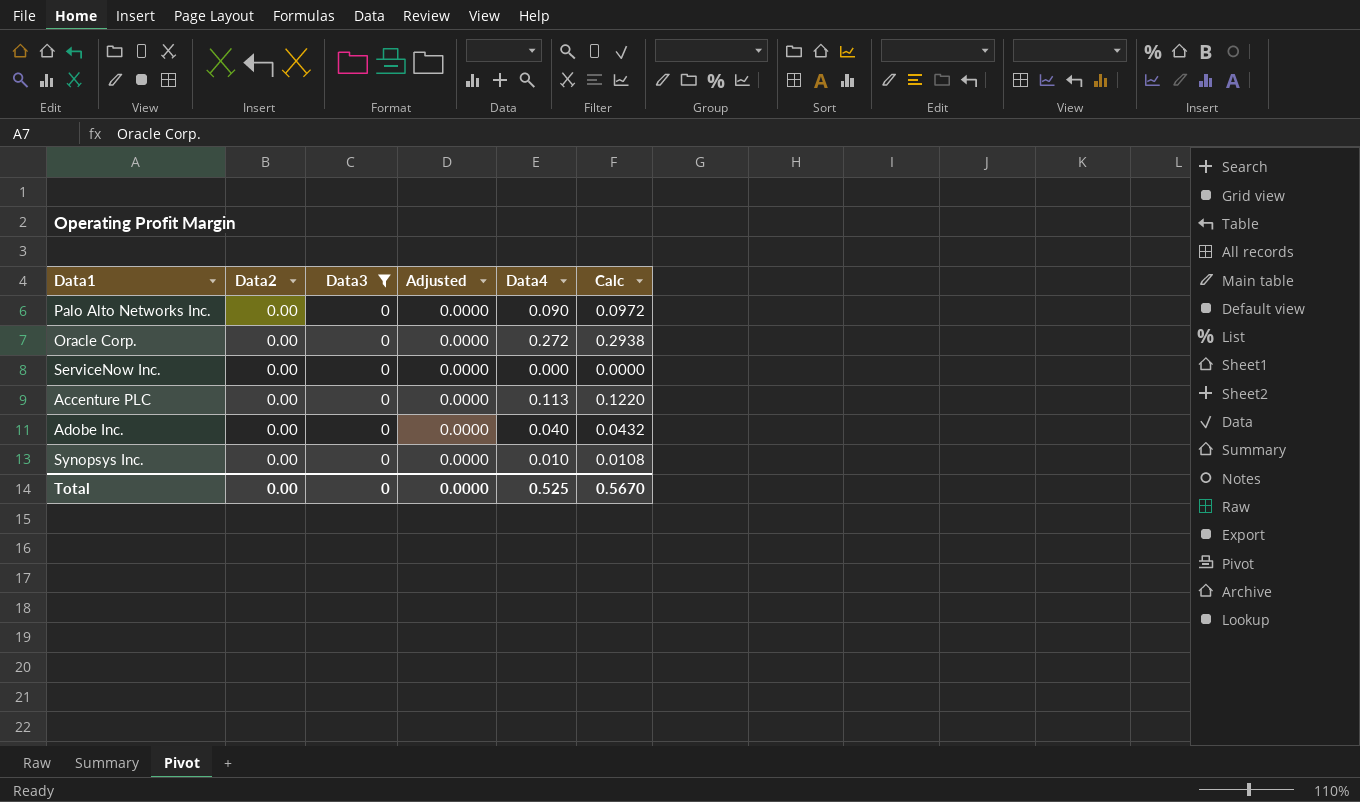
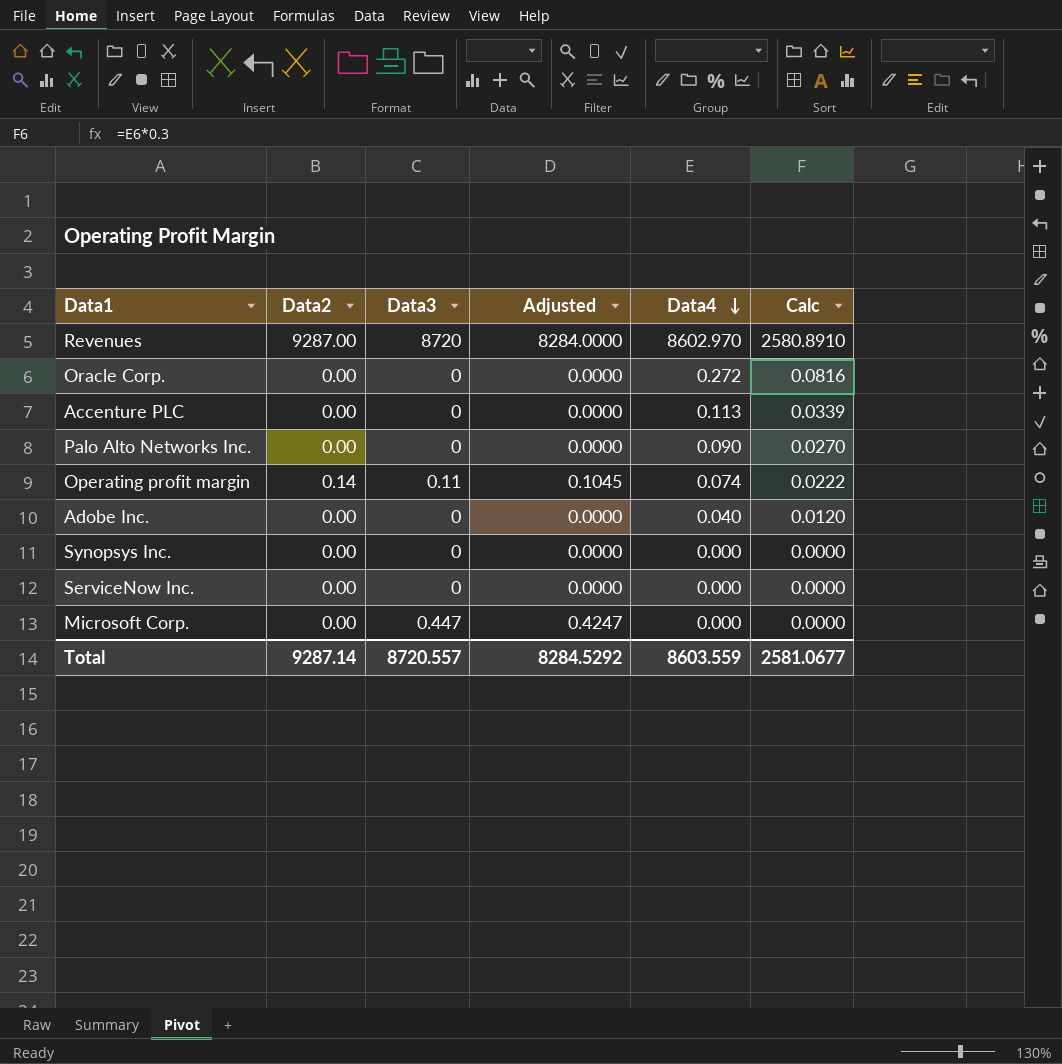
filter: Data3 = 0 -> none
row order: none -> Data4 descending
column Calc | formula: [Data4] * 1.08 -> [Data4] * 0.3
Synopsys Inc. | Data4: 0.010 -> 0.000
Total | Data2: 0.00 -> 9287.14
Total | Data3: 0 -> 8720.557
Total | Adjusted: 0.0000 -> 8284.5292
Total | Data4: 0.525 -> 8603.559
Total | Calc: 0.5670 -> 2581.0677

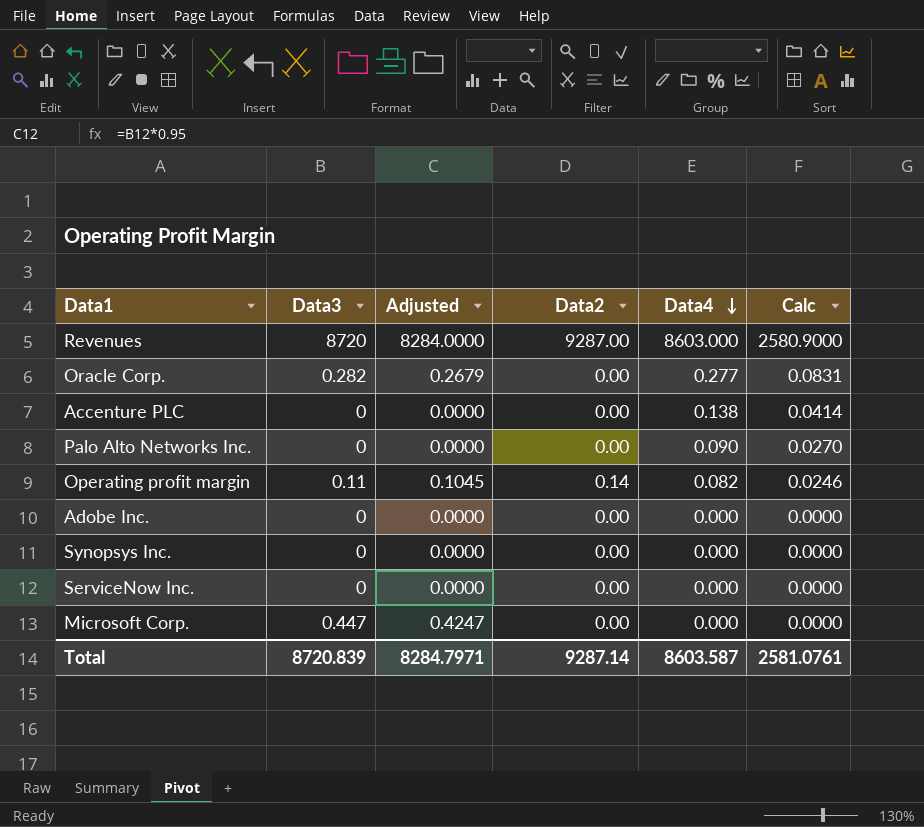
column Data2 | position: 2 -> 4
Revenues | Data4: 8602.970 -> 8603.000
Revenues | Calc: 2580.8910 -> 2580.9000
Oracle Corp. | Data3: 0 -> 0.282
Oracle Corp. | Adjusted: 0.0000 -> 0.2679
Oracle Corp. | Data4: 0.272 -> 0.277
Oracle Corp. | Calc: 0.0816 -> 0.0831
Accenture PLC | Data4: 0.113 -> 0.138
Accenture PLC | Calc: 0.0339 -> 0.0414
Operating profit margin | Data4: 0.074 -> 0.082
Operating profit margin | Calc: 0.0222 -> 0.0246
Adobe Inc. | Data4: 0.040 -> 0.000
Adobe Inc. | Calc: 0.0120 -> 0.0000
Total | Data3: 8720.557 -> 8720.839
Total | Adjusted: 8284.5292 -> 8284.7971
Total | Data4: 8603.559 -> 8603.587
Total | Calc: 2581.0677 -> 2581.0761

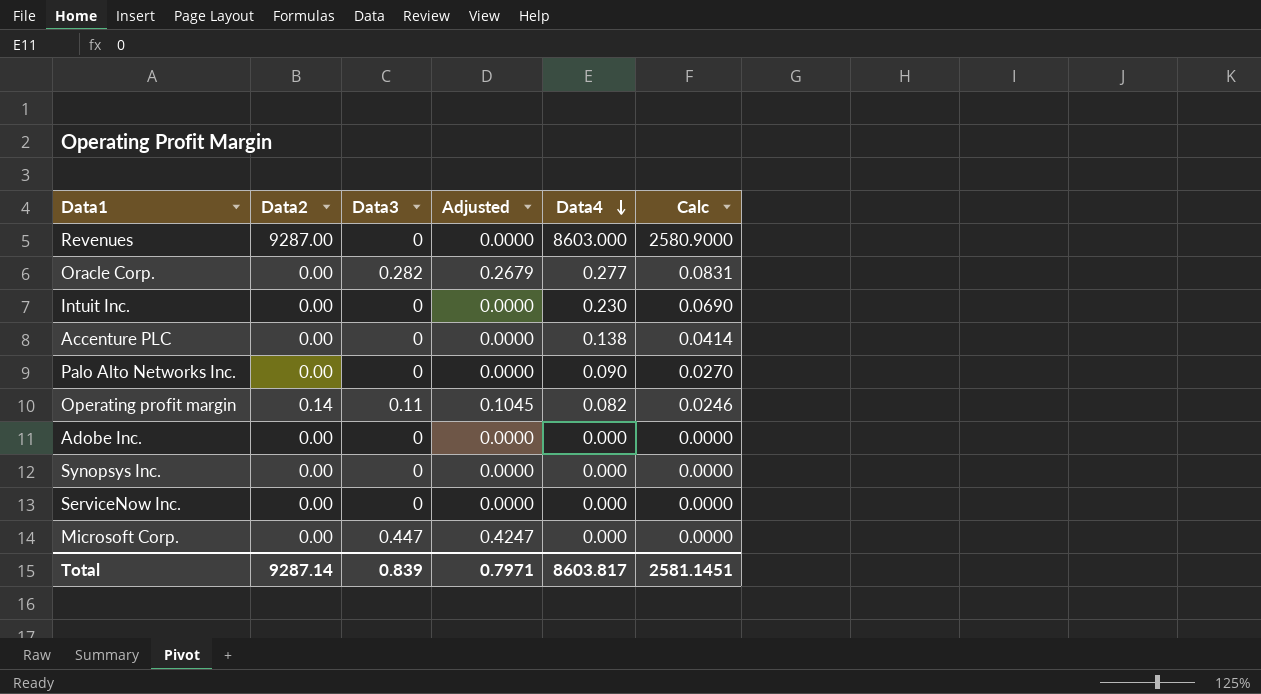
column Data2 | position: 4 -> 2
Revenues | Data3: 8720 -> 0
Revenues | Adjusted: 8284.0000 -> 0.0000
row Intuit Inc.: none -> 0.00 | 0 | 0.0000 | 0.230 | 0.0690
Total | Data3: 8720.839 -> 0.839
Total | Adjusted: 8284.7971 -> 0.7971
Total | Data4: 8603.587 -> 8603.817
Total | Calc: 2581.0761 -> 2581.1451

